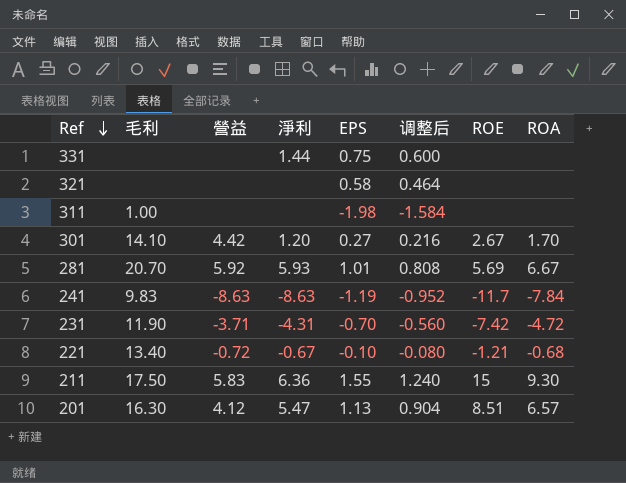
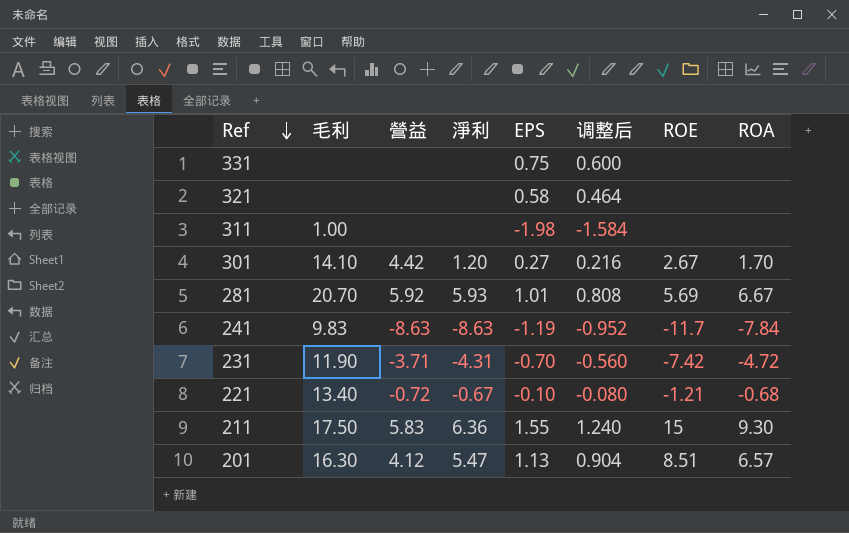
331 | 淨利: 1.44 -> none

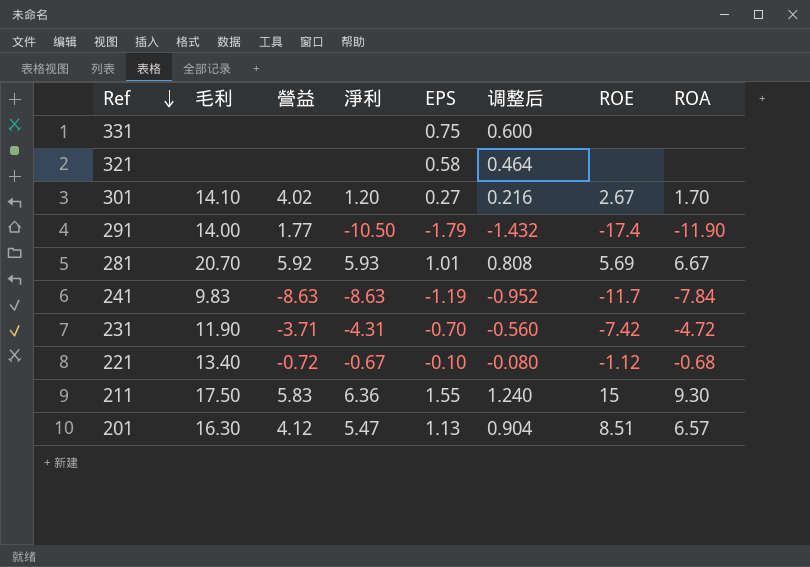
row 311: 1.00 | none | none | -1.98 | -1.584 | none | none -> none
301 | 營益: 4.42 -> 4.02
row 291: none -> 14.00 | 1.77 | -10.50 | -1.79 | -1.432 | -17.4 | -11.90
221 | ROE: -1.21 -> -1.12

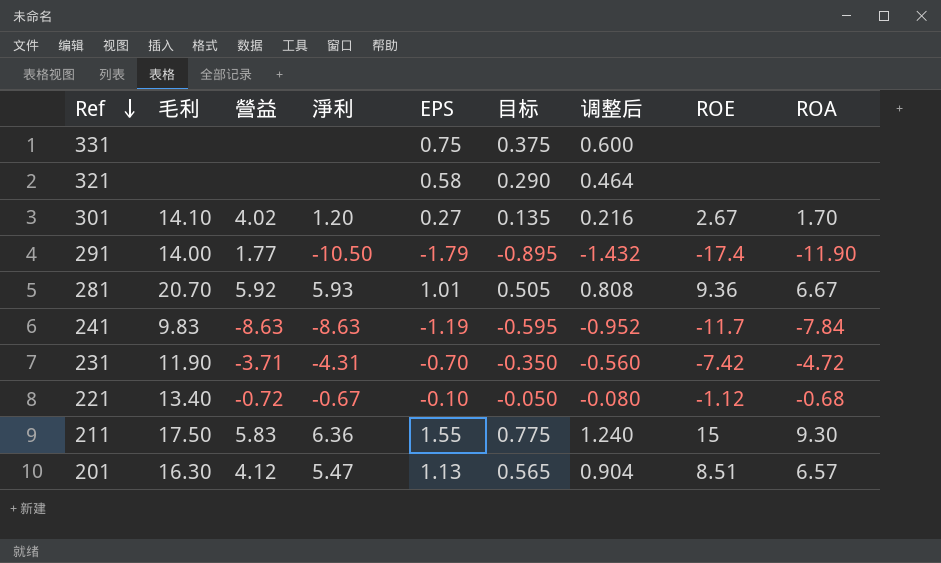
column 目标 | formula: none -> [EPS] * 0.5
281 | ROE: 5.69 -> 9.36

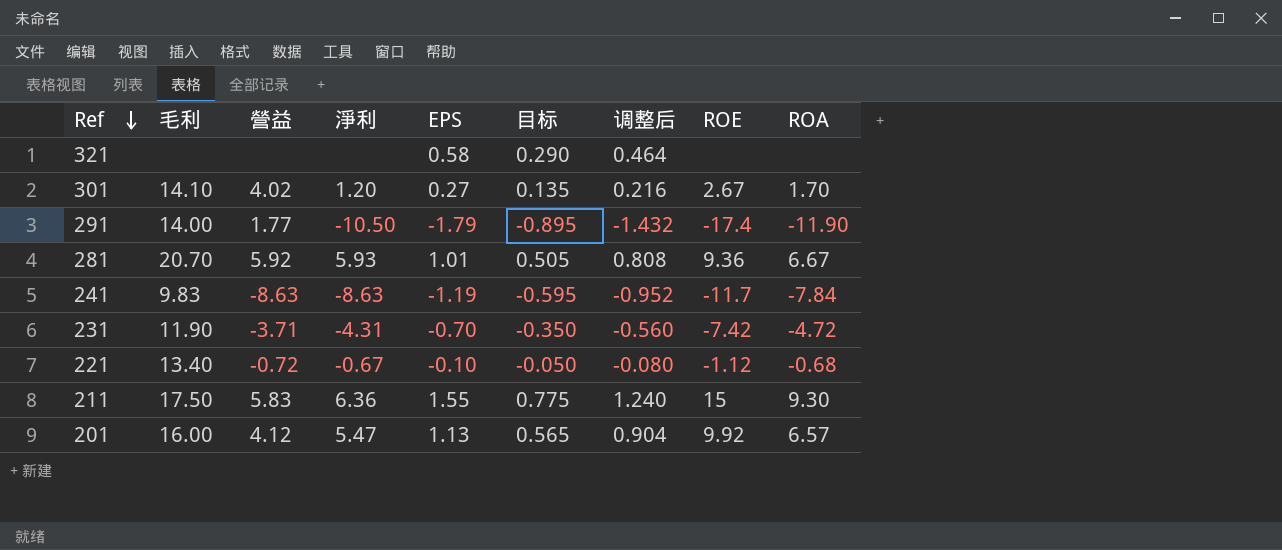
row 331: none | none | none | 0.75 | 0.375 | 0.600 | none | none -> none
201 | 毛利: 16.30 -> 16.00
201 | ROE: 8.51 -> 9.92

